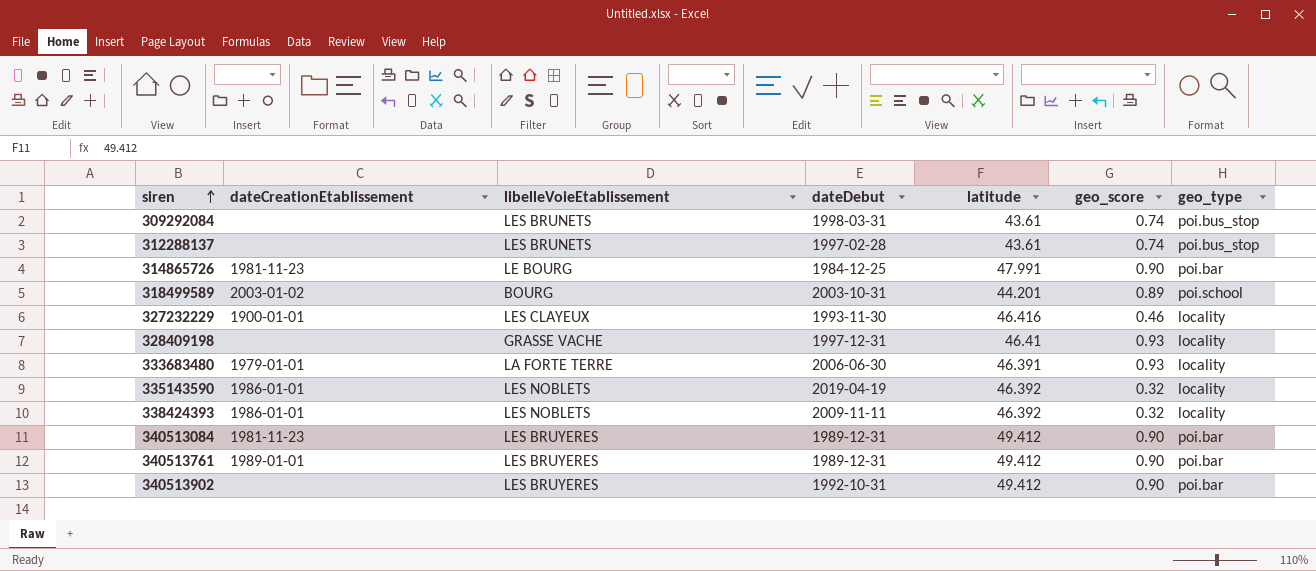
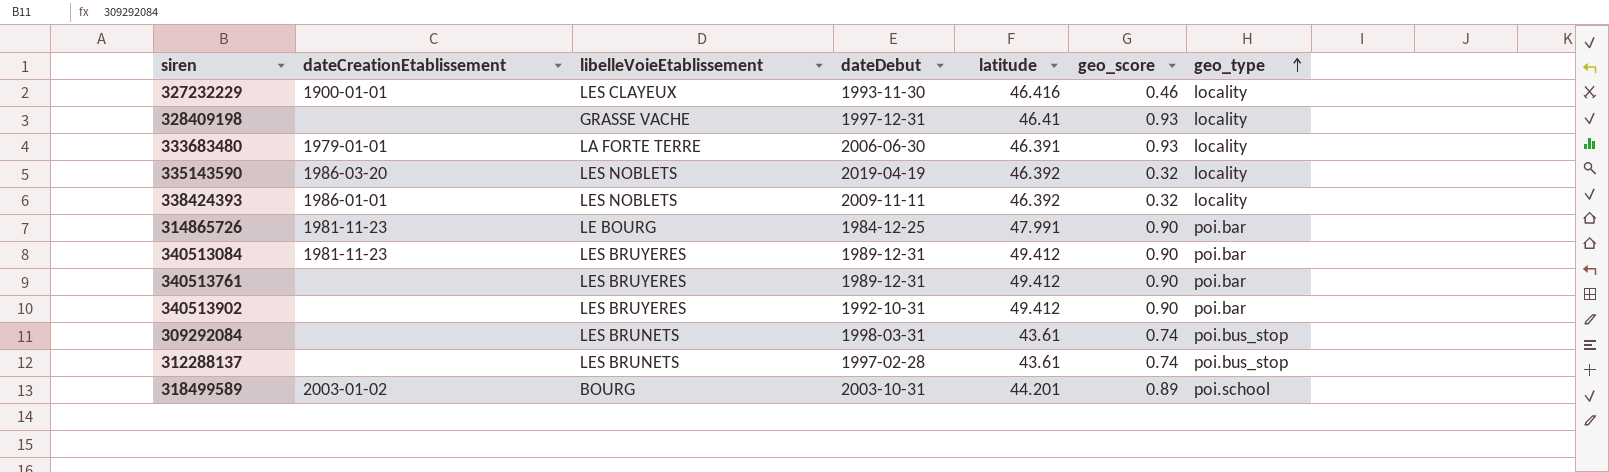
row order: siren ascending -> geo_type ascending
335143590 | dateCreationEtablissement: 1986-01-01 -> 1986-03-20
340513761 | dateCreationEtablissement: 1989-01-01 -> none

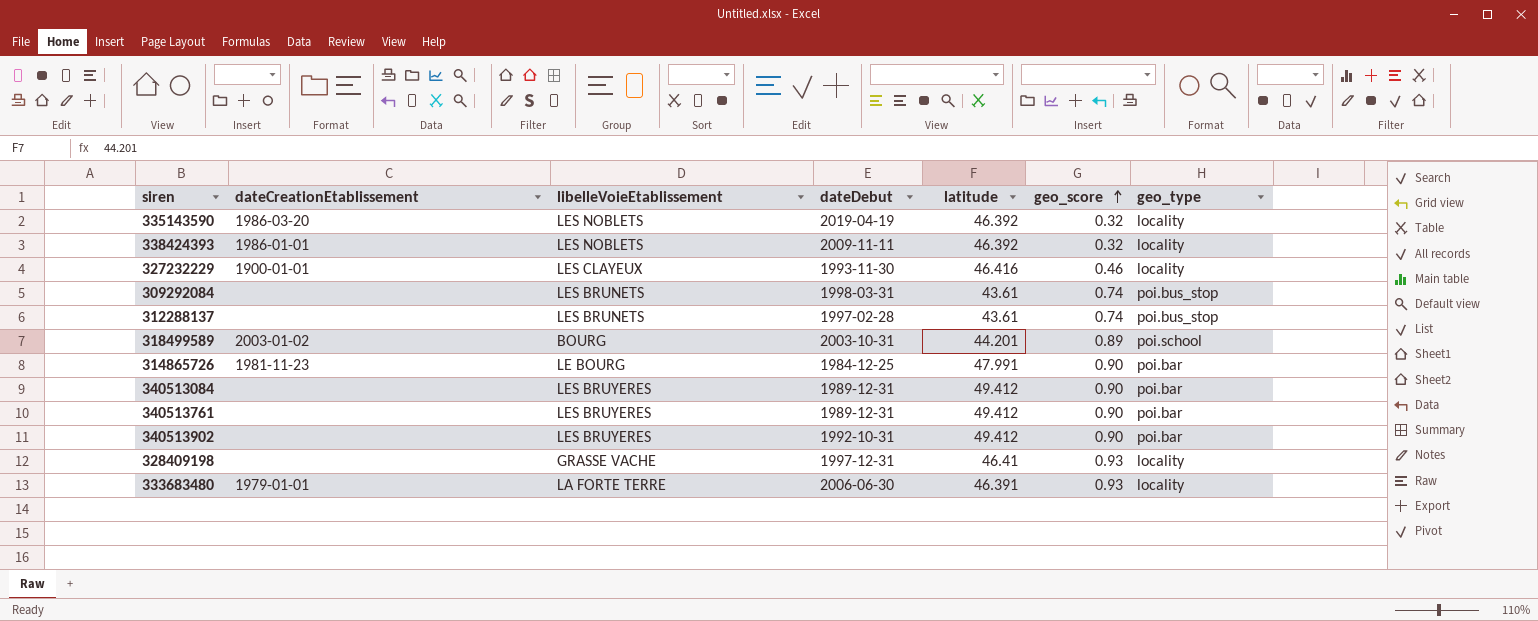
row order: geo_type ascending -> geo_score ascending
340513084 | dateCreationEtablissement: 1981-11-23 -> none

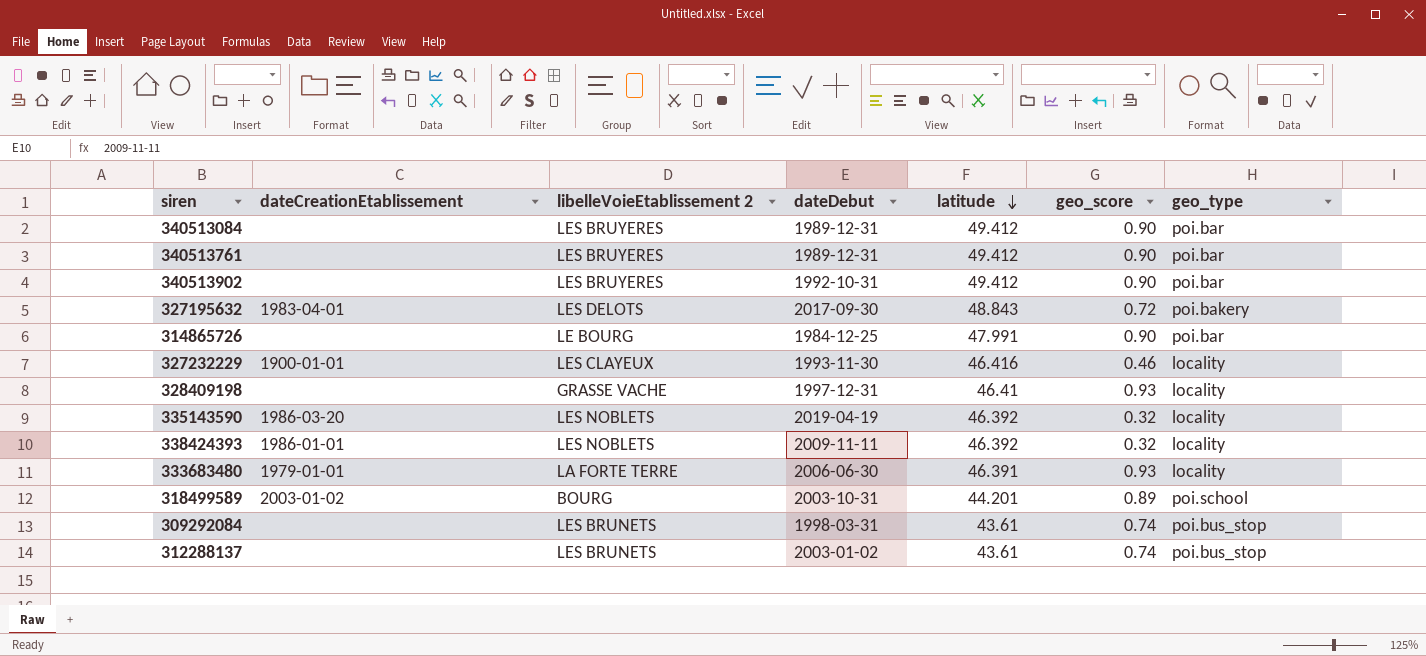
row order: geo_score ascending -> latitude descending
column name: libelleVoieEtablissement -> libelleVoieEtablissement 2
row 327195632: none -> 1983-04-01 | LES DELOTS | 2017-09-30 | 48.843 | 0.72 | poi.bakery
314865726 | dateCreationEtablissement: 1981-11-23 -> none
312288137 | dateDebut: 1997-02-28 -> 2003-01-02

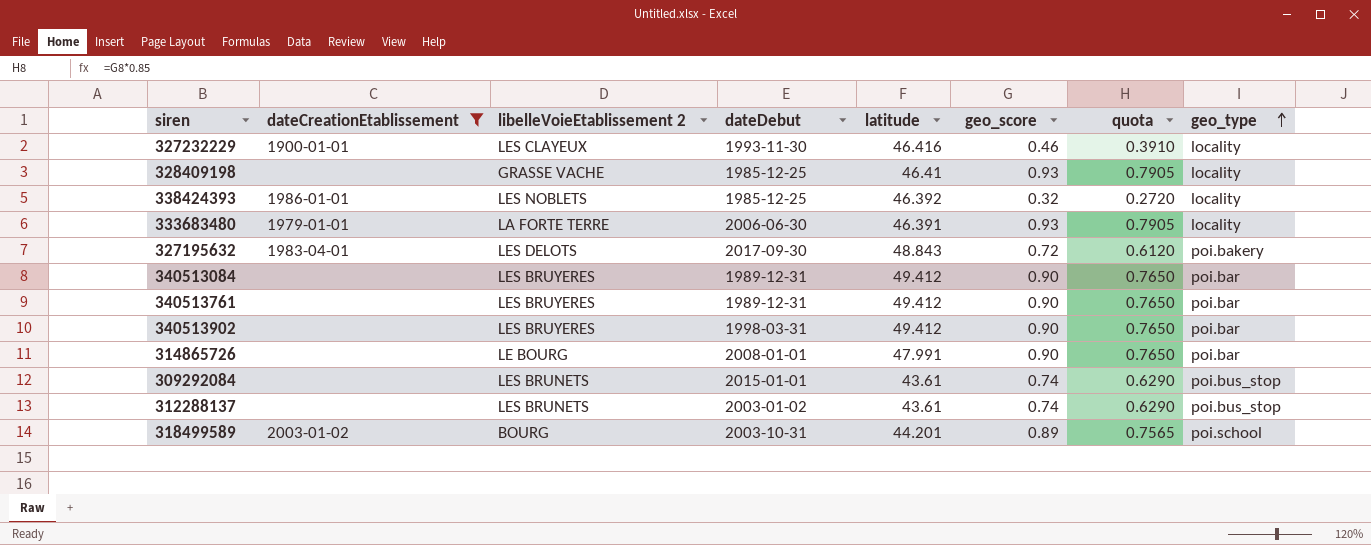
filter: none -> dateCreationEtablissement != 1986-03-20
row order: latitude descending -> geo_type ascending
column quota | formula: none -> [geo_score] * 0.85
328409198 | dateDebut: 1997-12-31 -> 1985-12-25
338424393 | dateDebut: 2009-11-11 -> 1985-12-25
340513902 | dateDebut: 1992-10-31 -> 1998-03-31
314865726 | dateDebut: 1984-12-25 -> 2008-01-01
309292084 | dateDebut: 1998-03-31 -> 2015-01-01

